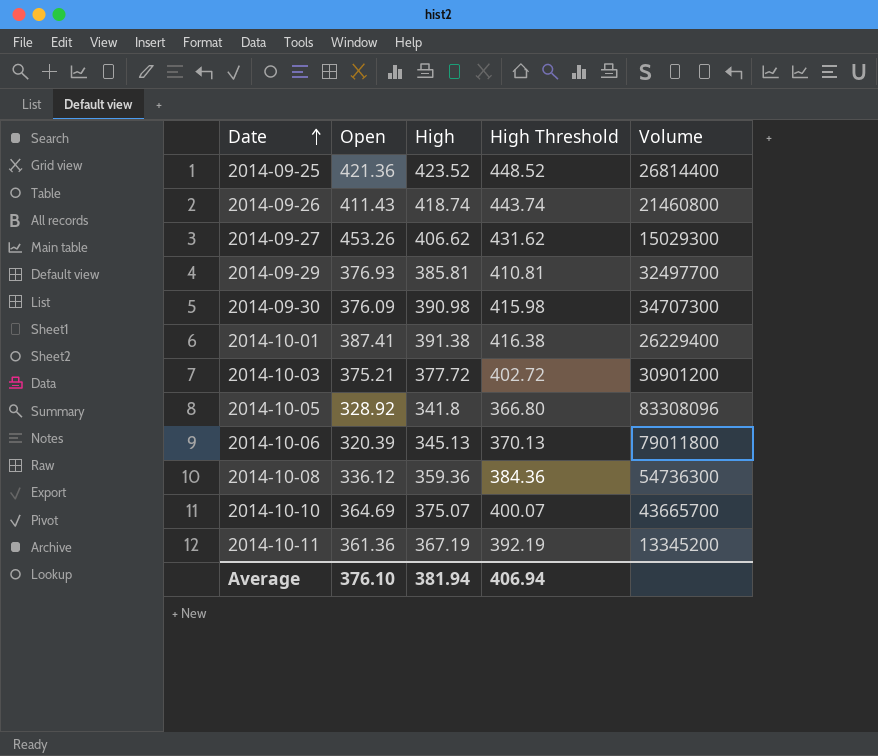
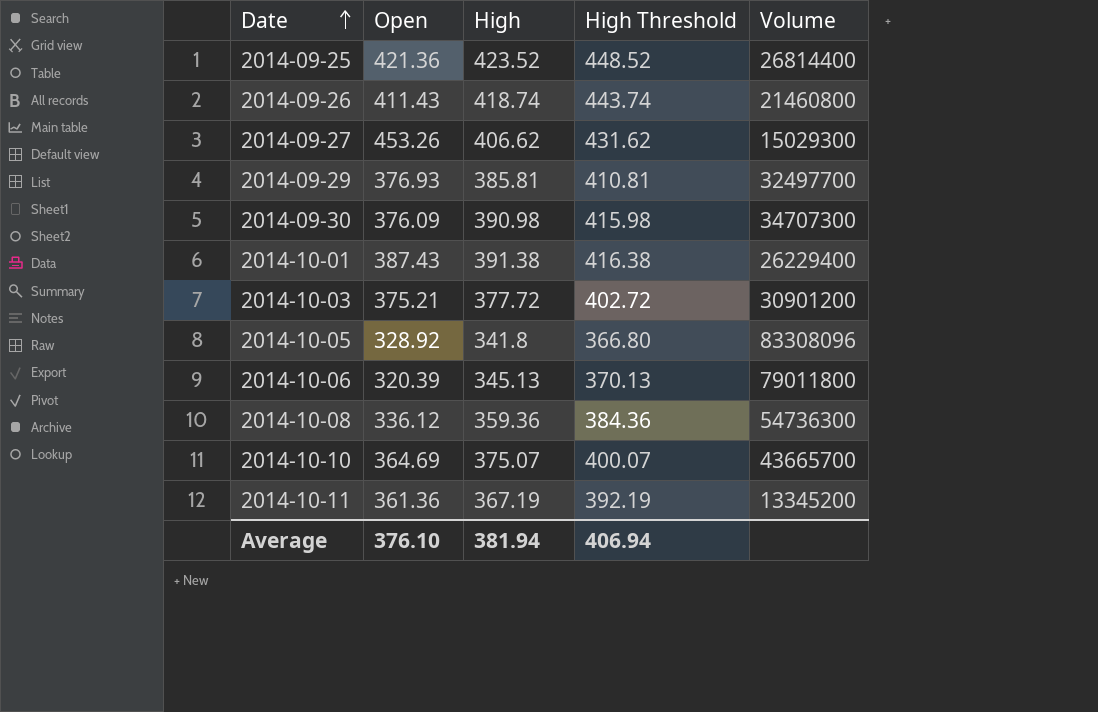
2014-10-01 | Open: 387.41 -> 387.43

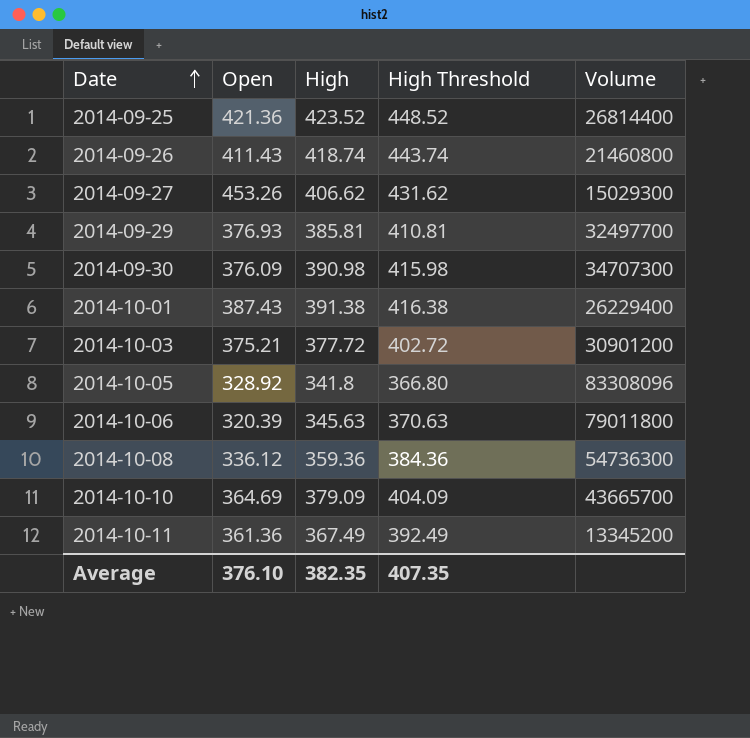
2014-10-06 | High: 345.13 -> 345.63
2014-10-06 | High Threshold: 370.13 -> 370.63
2014-10-10 | High: 375.07 -> 379.09
2014-10-10 | High Threshold: 400.07 -> 404.09
2014-10-11 | High: 367.19 -> 367.49
2014-10-11 | High Threshold: 392.19 -> 392.49
Average | High: 381.94 -> 382.35
Average | High Threshold: 406.94 -> 407.35

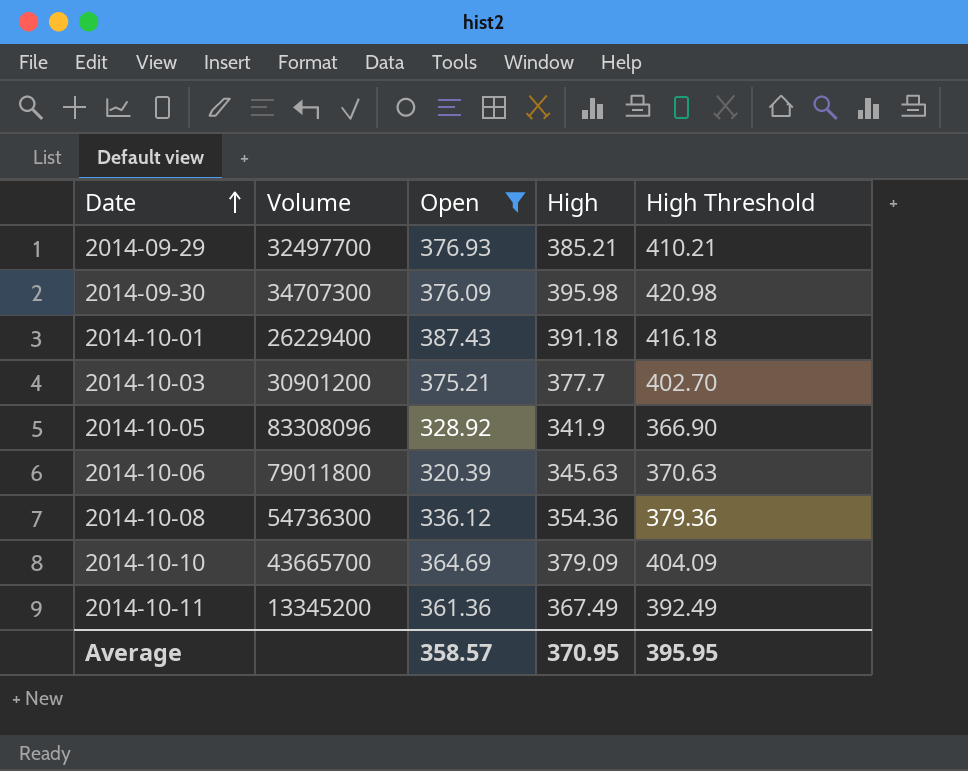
filter: none -> Open <= 387.43
column Volume | position: 5 -> 2
2014-09-29 | High: 385.81 -> 385.21
2014-09-29 | High Threshold: 410.81 -> 410.21
2014-09-30 | High: 390.98 -> 395.98
2014-09-30 | High Threshold: 415.98 -> 420.98
2014-10-01 | High: 391.38 -> 391.18
2014-10-01 | High Threshold: 416.38 -> 416.18
2014-10-03 | High: 377.72 -> 377.7
2014-10-03 | High Threshold: 402.72 -> 402.70
2014-10-05 | High: 341.8 -> 341.9
2014-10-05 | High Threshold: 366.80 -> 366.90
2014-10-08 | High: 359.36 -> 354.36
2014-10-08 | High Threshold: 384.36 -> 379.36
Average | Open: 376.10 -> 358.57
Average | High: 382.35 -> 370.95
Average | High Threshold: 407.35 -> 395.95

